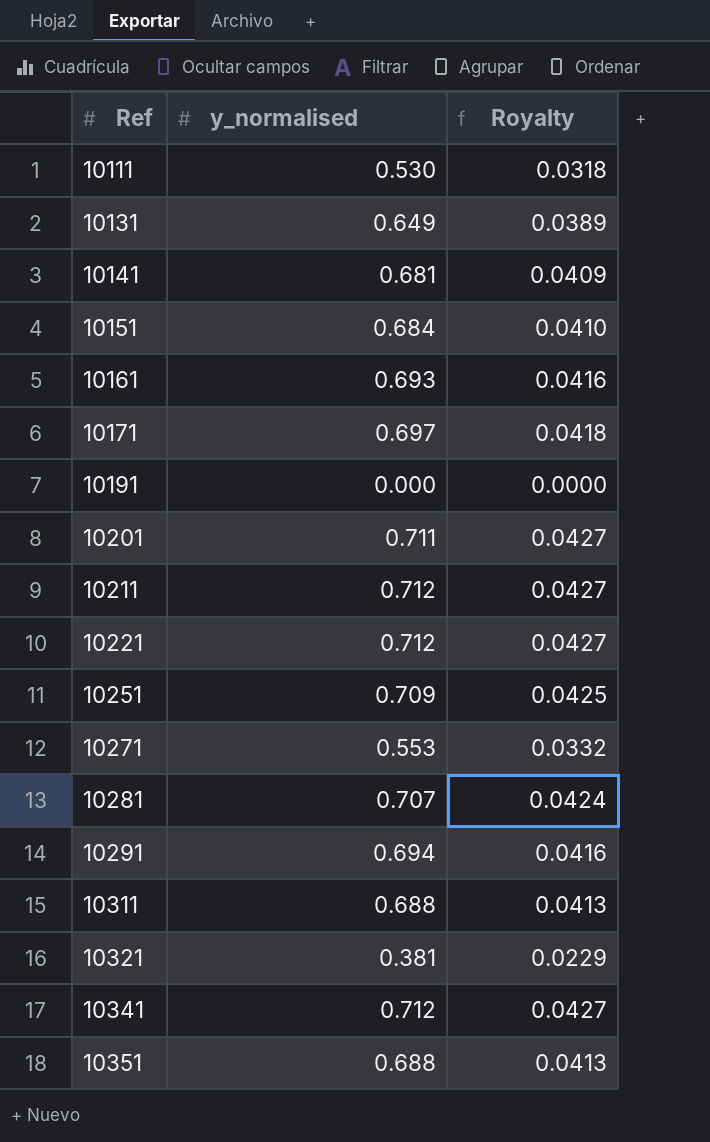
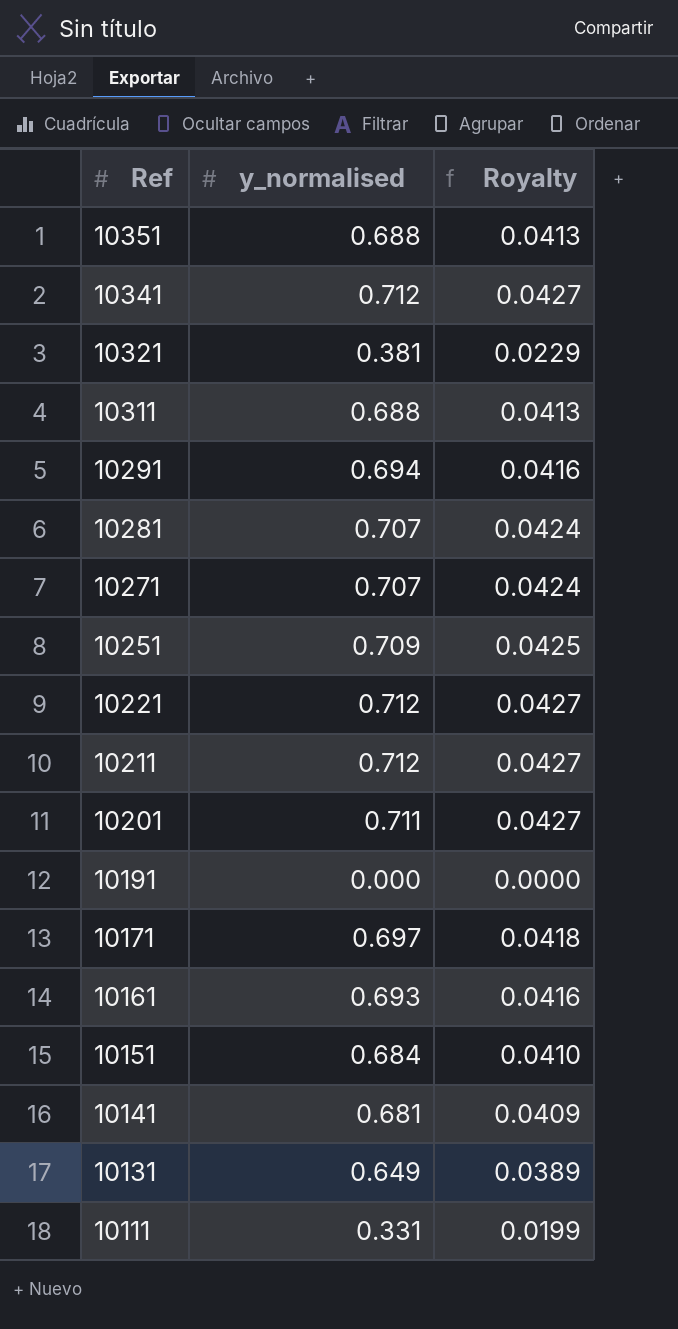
row order: Ref ascending -> Ref descending
10271 | y_normalised: 0.553 -> 0.707
10271 | Royalty: 0.0332 -> 0.0424
10111 | y_normalised: 0.530 -> 0.331
10111 | Royalty: 0.0318 -> 0.0199

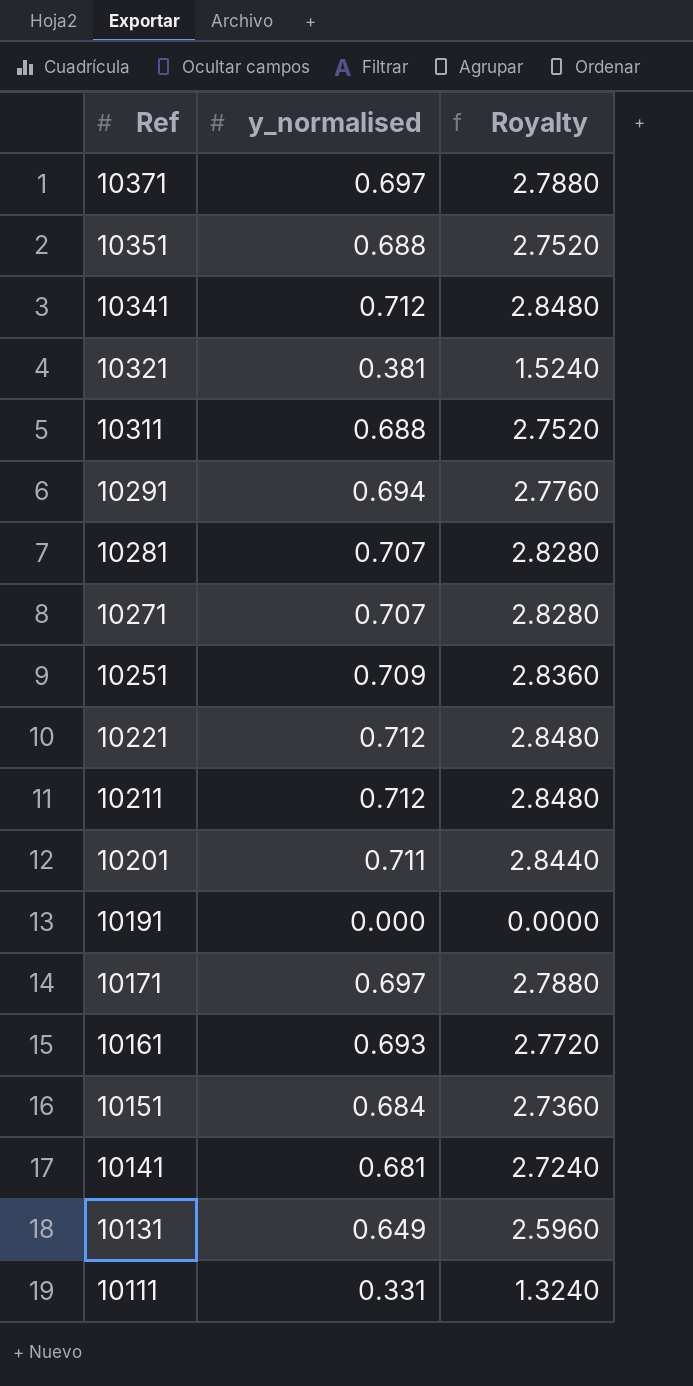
column Royalty | formula: [y_normalised] * 0.06 -> [y_normalised] * 4
row 10371: none -> 0.697 | 2.7880

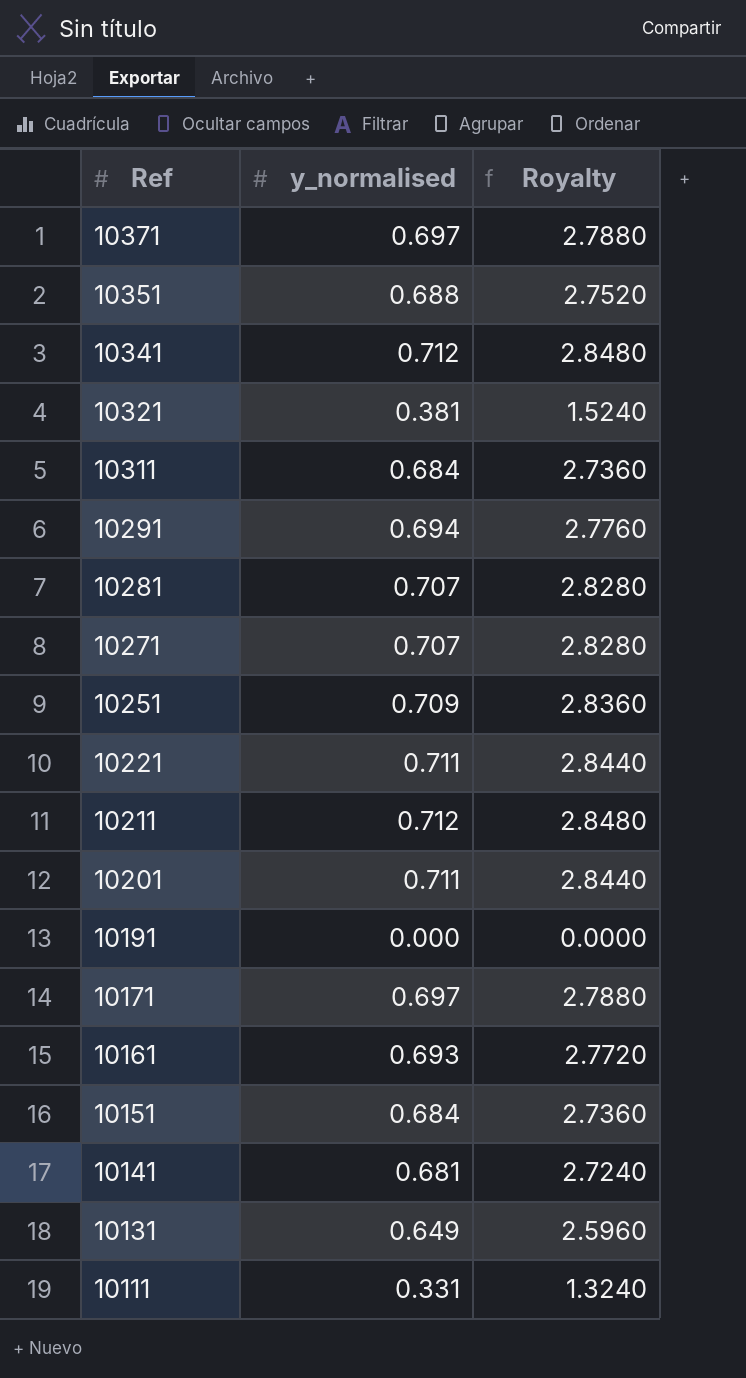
10311 | y_normalised: 0.688 -> 0.684
10311 | Royalty: 2.7520 -> 2.7360
10221 | y_normalised: 0.712 -> 0.711
10221 | Royalty: 2.8480 -> 2.8440

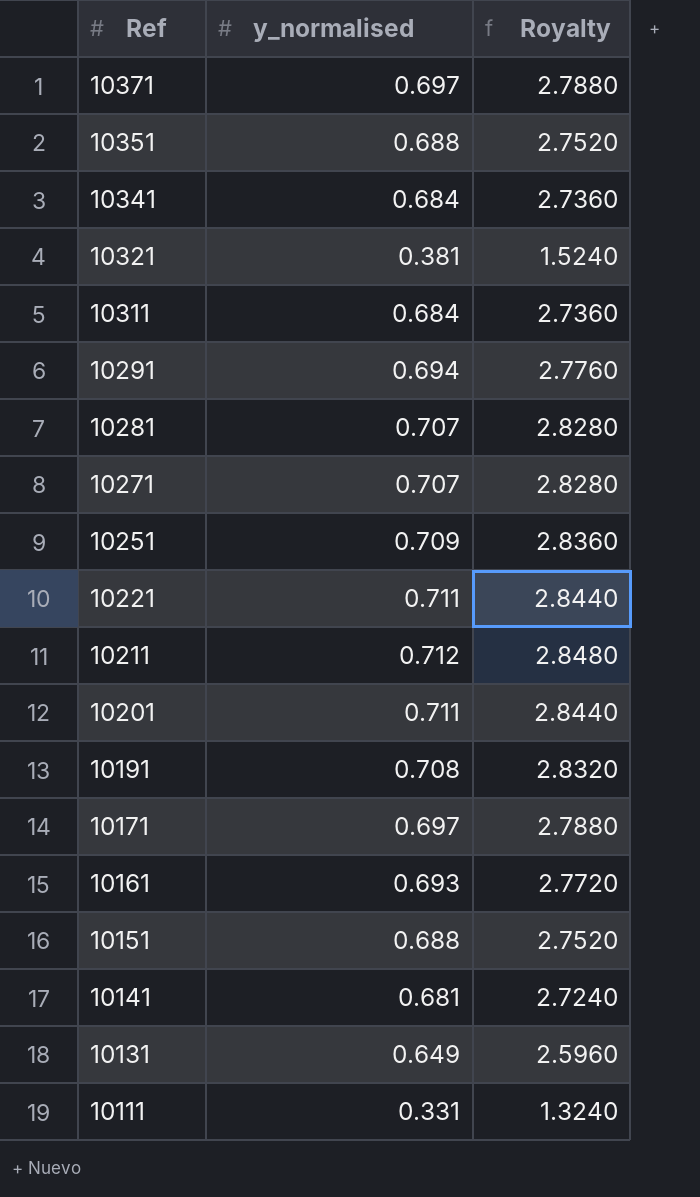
10341 | y_normalised: 0.712 -> 0.684
10341 | Royalty: 2.8480 -> 2.7360
10191 | y_normalised: 0.000 -> 0.708
10191 | Royalty: 0.0000 -> 2.8320
10151 | y_normalised: 0.684 -> 0.688
10151 | Royalty: 2.7360 -> 2.7520

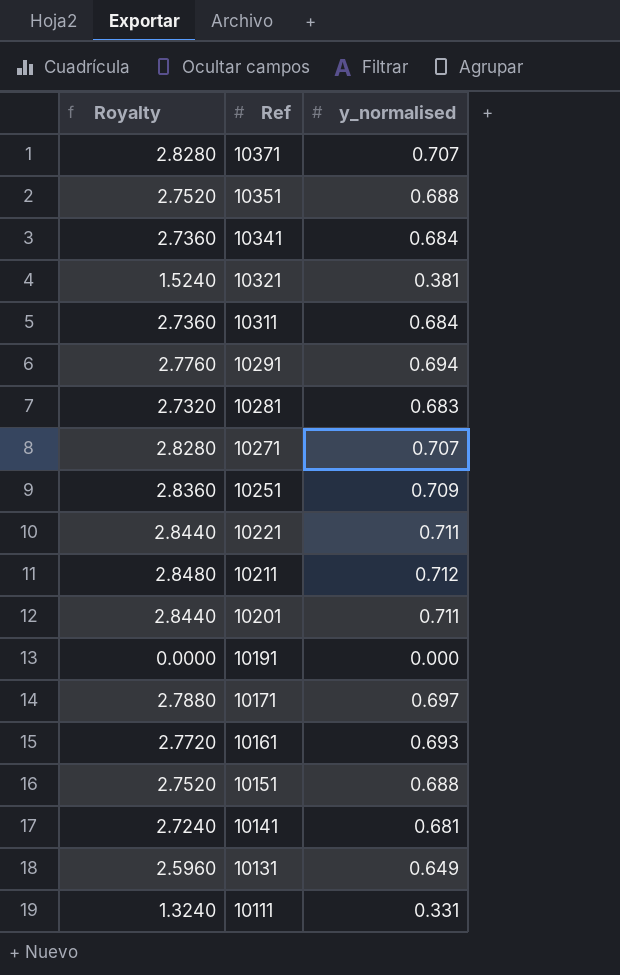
column Royalty | position: 3 -> 1
10371 | Royalty: 2.7880 -> 2.8280
10371 | y_normalised: 0.697 -> 0.707
10281 | Royalty: 2.8280 -> 2.7320
10281 | y_normalised: 0.707 -> 0.683
10191 | Royalty: 2.8320 -> 0.0000
10191 | y_normalised: 0.708 -> 0.000

